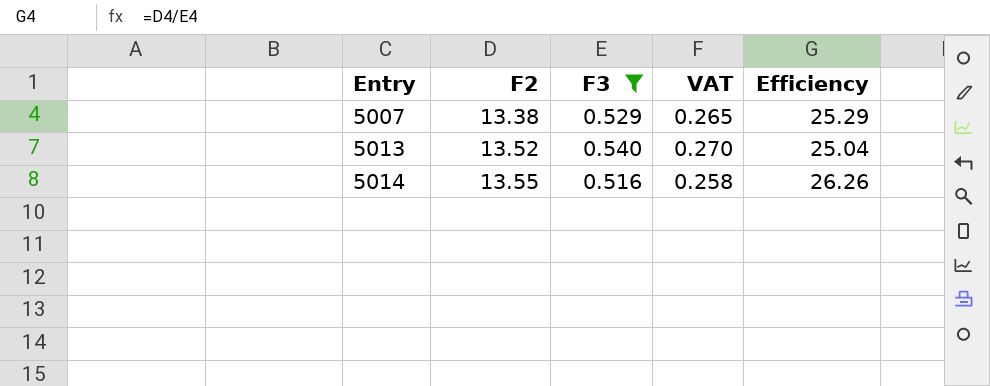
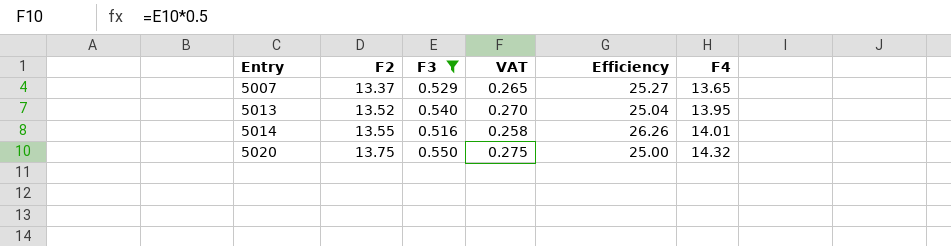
column F4 | position: none -> 6
5007 | F2: 13.38 -> 13.37
5007 | Efficiency: 25.29 -> 25.27
row 5020: none -> 13.75 | 0.550 | 0.275 | 25.00 | 14.32

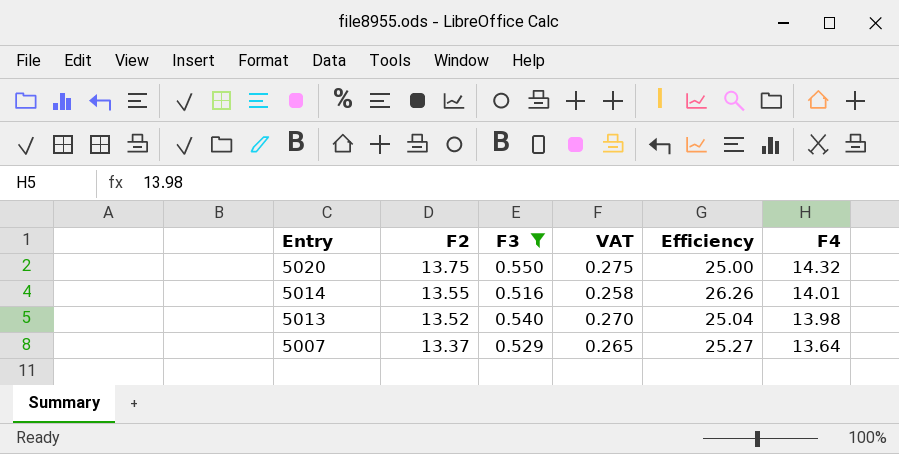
row order: Entry ascending -> Entry descending
5013 | F4: 13.95 -> 13.98
5007 | F4: 13.65 -> 13.64

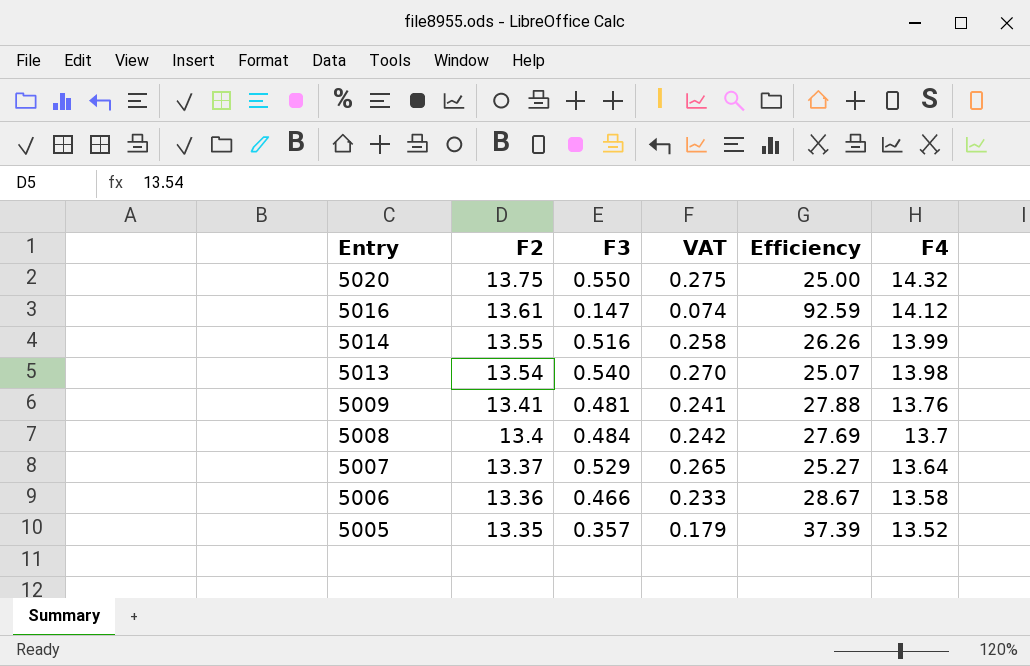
filter: F3 >= 0.516 -> none
5014 | F4: 14.01 -> 13.99
5013 | F2: 13.52 -> 13.54
5013 | Efficiency: 25.04 -> 25.07

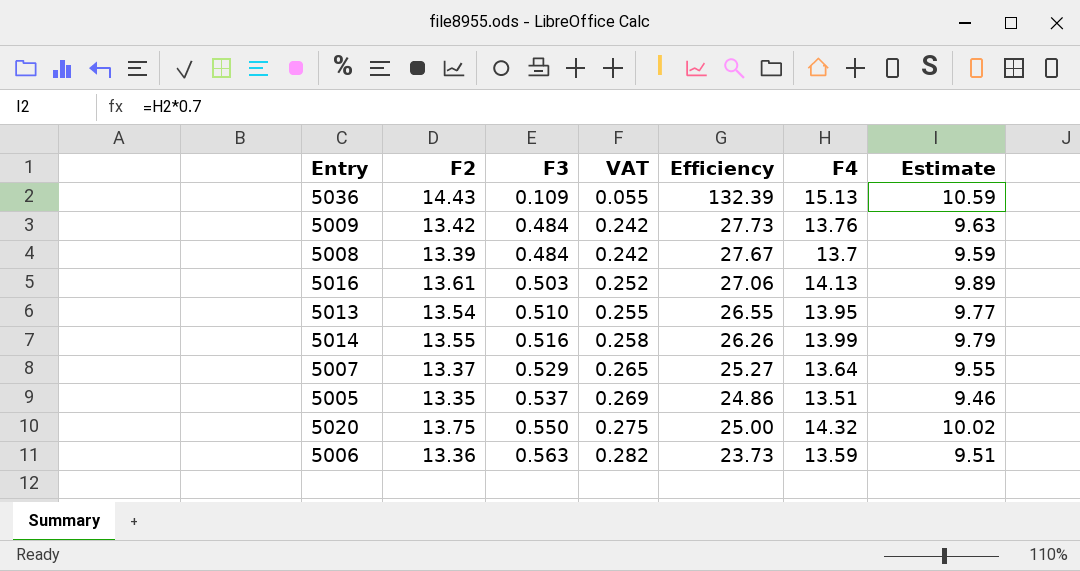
row order: Entry descending -> F3 ascending
column Estimate | formula: none -> [F4] * 0.7
row 5036: none -> 14.43 | 0.109 | 0.055 | 132.39 | 15.13 | 10.59
5009 | F2: 13.41 -> 13.42
5009 | F3: 0.481 -> 0.484
5009 | VAT: 0.241 -> 0.242
5009 | Efficiency: 27.88 -> 27.73
5008 | F2: 13.4 -> 13.39
5008 | Efficiency: 27.69 -> 27.67
5016 | F3: 0.147 -> 0.503
5016 | VAT: 0.074 -> 0.252
5016 | Efficiency: 92.59 -> 27.06
5016 | F4: 14.12 -> 14.13
5013 | F3: 0.540 -> 0.510
5013 | VAT: 0.270 -> 0.255
5013 | Efficiency: 25.07 -> 26.55
5013 | F4: 13.98 -> 13.95
5005 | F3: 0.357 -> 0.537
5005 | VAT: 0.179 -> 0.269
5005 | Efficiency: 37.39 -> 24.86
5005 | F4: 13.52 -> 13.51
5006 | F3: 0.466 -> 0.563
5006 | VAT: 0.233 -> 0.282
5006 | Efficiency: 28.67 -> 23.73
5006 | F4: 13.58 -> 13.59

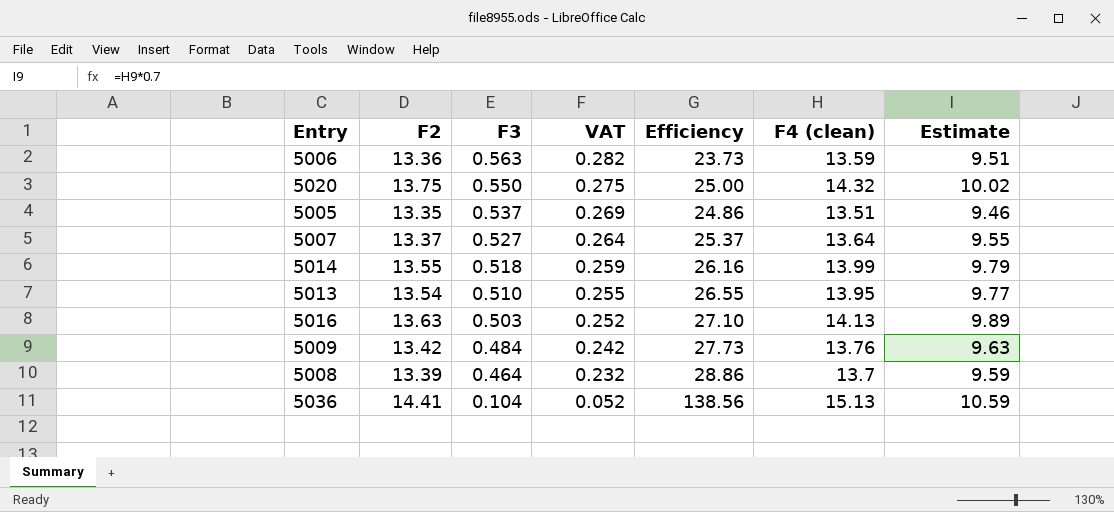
row order: F3 ascending -> F3 descending
column name: F4 -> F4 (clean)
5007 | F3: 0.529 -> 0.527
5007 | VAT: 0.265 -> 0.264
5007 | Efficiency: 25.27 -> 25.37
5014 | F3: 0.516 -> 0.518
5014 | VAT: 0.258 -> 0.259
5014 | Efficiency: 26.26 -> 26.16
5016 | F2: 13.61 -> 13.63
5016 | Efficiency: 27.06 -> 27.10
5008 | F3: 0.484 -> 0.464
5008 | VAT: 0.242 -> 0.232
5008 | Efficiency: 27.67 -> 28.86
5036 | F2: 14.43 -> 14.41
5036 | F3: 0.109 -> 0.104
5036 | VAT: 0.055 -> 0.052
5036 | Efficiency: 132.39 -> 138.56

